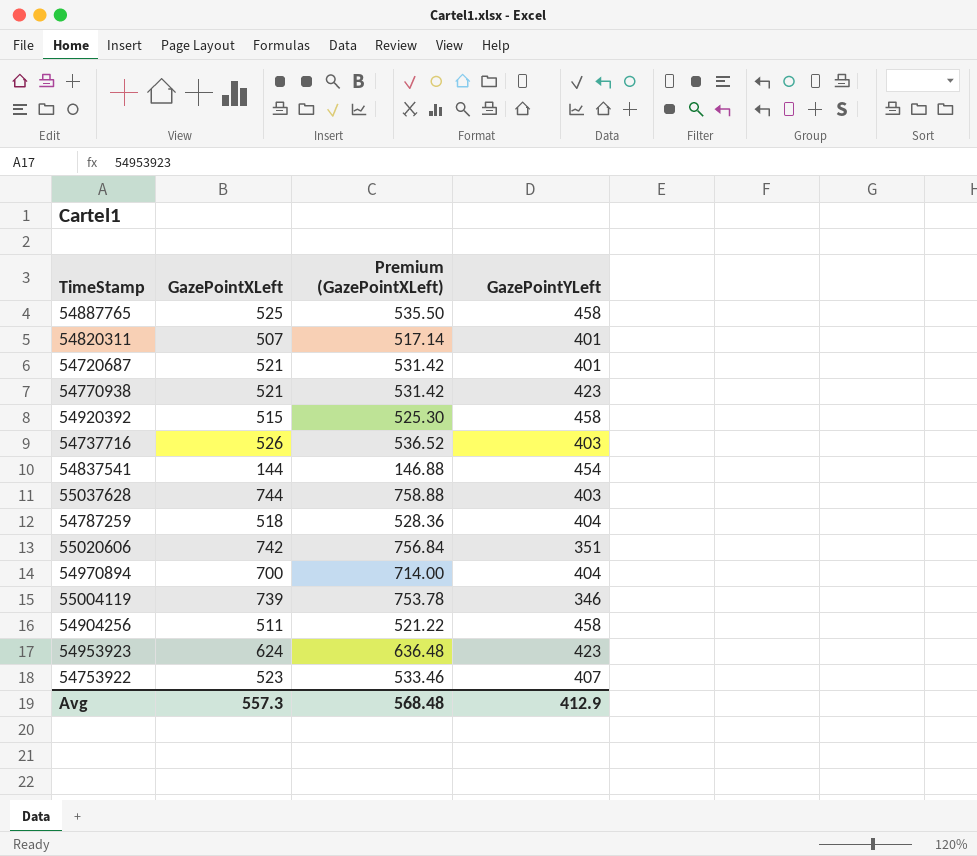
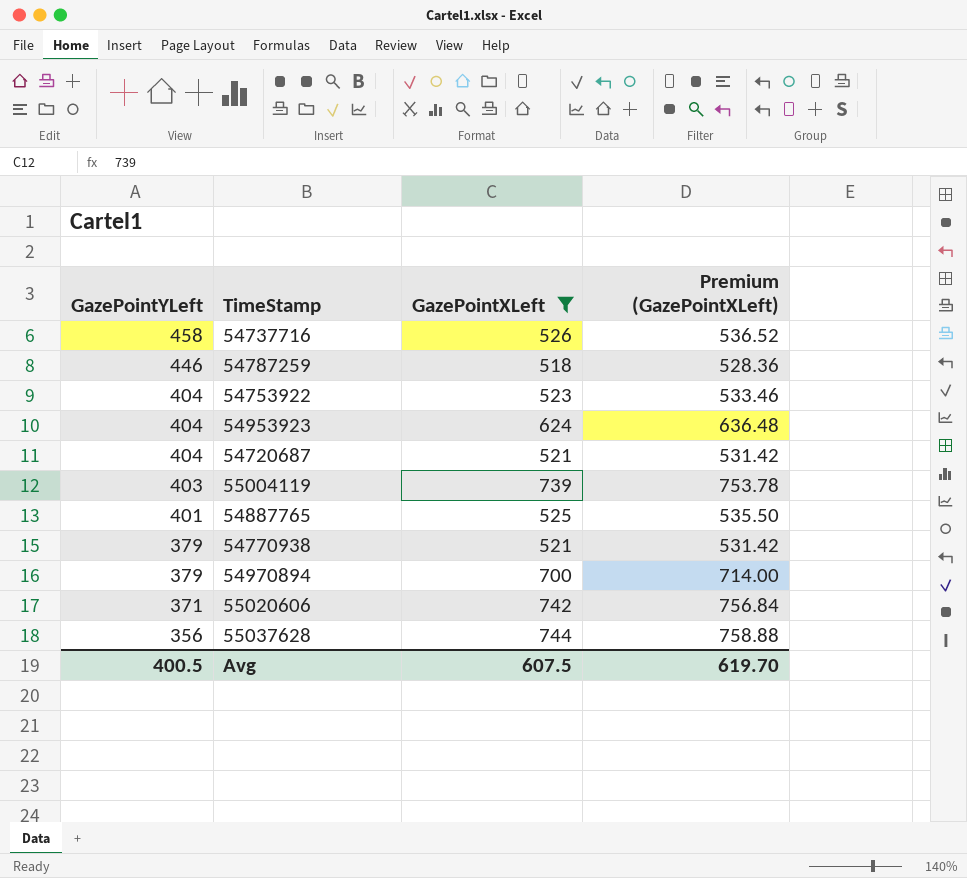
filter: none -> GazePointXLeft >= 518
row order: none -> GazePointYLeft descending
column GazePointYLeft | position: 4 -> 1
54737716 | GazePointYLeft: 403 -> 458
54787259 | GazePointYLeft: 404 -> 446
54753922 | GazePointYLeft: 407 -> 404
54953923 | GazePointYLeft: 423 -> 404
54720687 | GazePointYLeft: 401 -> 404
55004119 | GazePointYLeft: 346 -> 403
54887765 | GazePointYLeft: 458 -> 401
54770938 | GazePointYLeft: 423 -> 379
54970894 | GazePointYLeft: 404 -> 379
55020606 | GazePointYLeft: 351 -> 371
55037628 | GazePointYLeft: 403 -> 356
Avg | GazePointYLeft: 412.9 -> 400.5
Avg | GazePointXLeft: 557.3 -> 607.5
Avg | Premium (GazePointXLeft): 568.48 -> 619.70

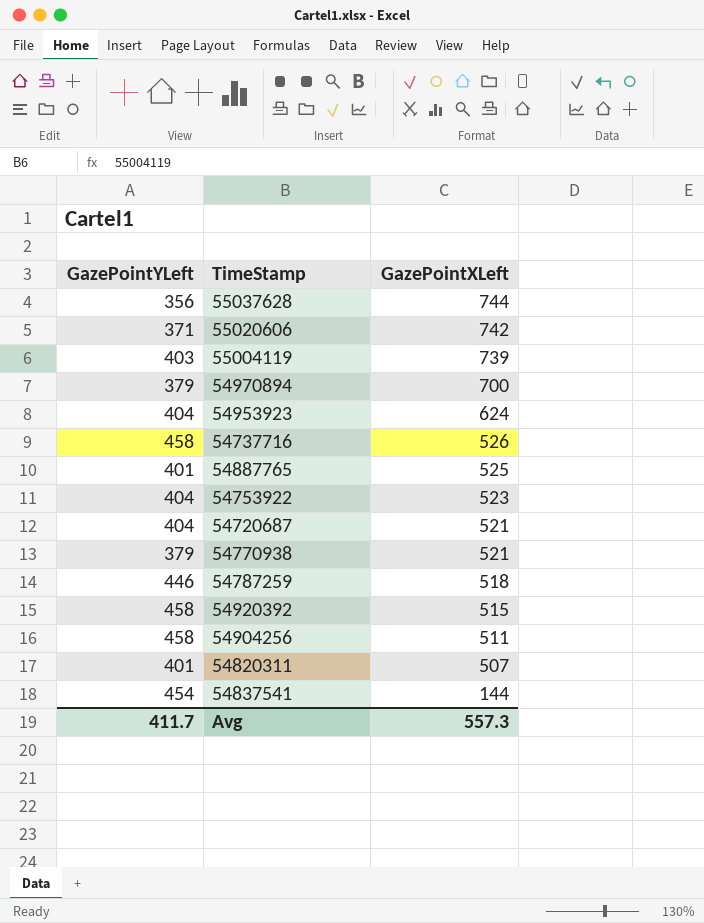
filter: GazePointXLeft >= 518 -> none
row order: GazePointYLeft descending -> GazePointXLeft descending
column Premium (GazePointXLeft) | formula: [GazePointXLeft] * 1.02 -> none
Avg | GazePointYLeft: 400.5 -> 411.7
Avg | GazePointXLeft: 607.5 -> 557.3

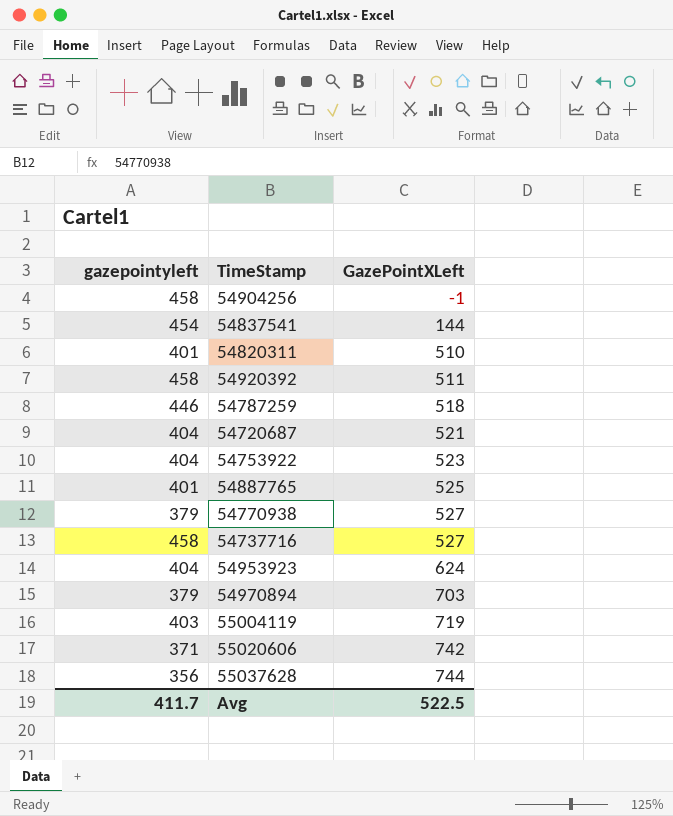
row order: GazePointXLeft descending -> GazePointXLeft ascending
column name: GazePointYLeft -> gazepointyleft
54904256 | GazePointXLeft: 511 -> -1
54820311 | GazePointXLeft: 507 -> 510
54920392 | GazePointXLeft: 515 -> 511
54770938 | GazePointXLeft: 521 -> 527
54737716 | GazePointXLeft: 526 -> 527
54970894 | GazePointXLeft: 700 -> 703
55004119 | GazePointXLeft: 739 -> 719
Avg | GazePointXLeft: 557.3 -> 522.5

